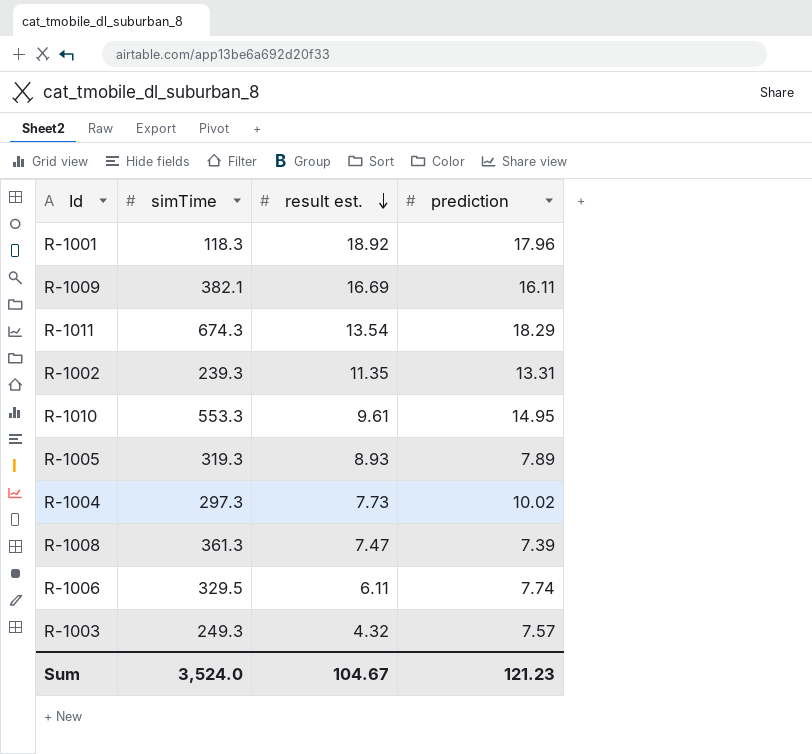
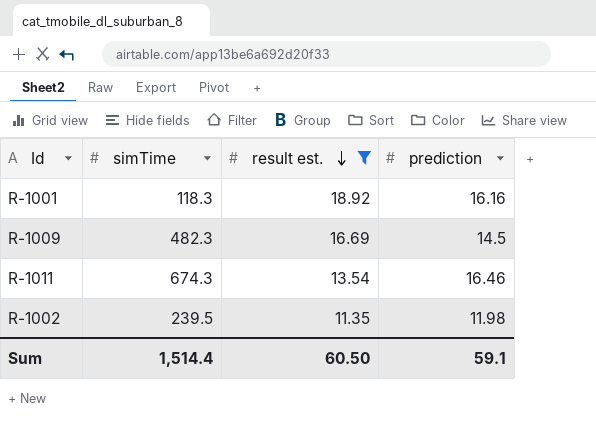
filter: none -> result est. >= 11.35
R-1001 | prediction: 17.96 -> 16.16
R-1009 | simTime: 382.1 -> 482.3
R-1009 | prediction: 16.11 -> 14.5
R-1011 | prediction: 18.29 -> 16.46
R-1002 | simTime: 239.3 -> 239.5
R-1002 | prediction: 13.31 -> 11.98
Sum | simTime: 3,524.0 -> 1,514.4
Sum | result est.: 104.67 -> 60.50
Sum | prediction: 121.23 -> 59.1

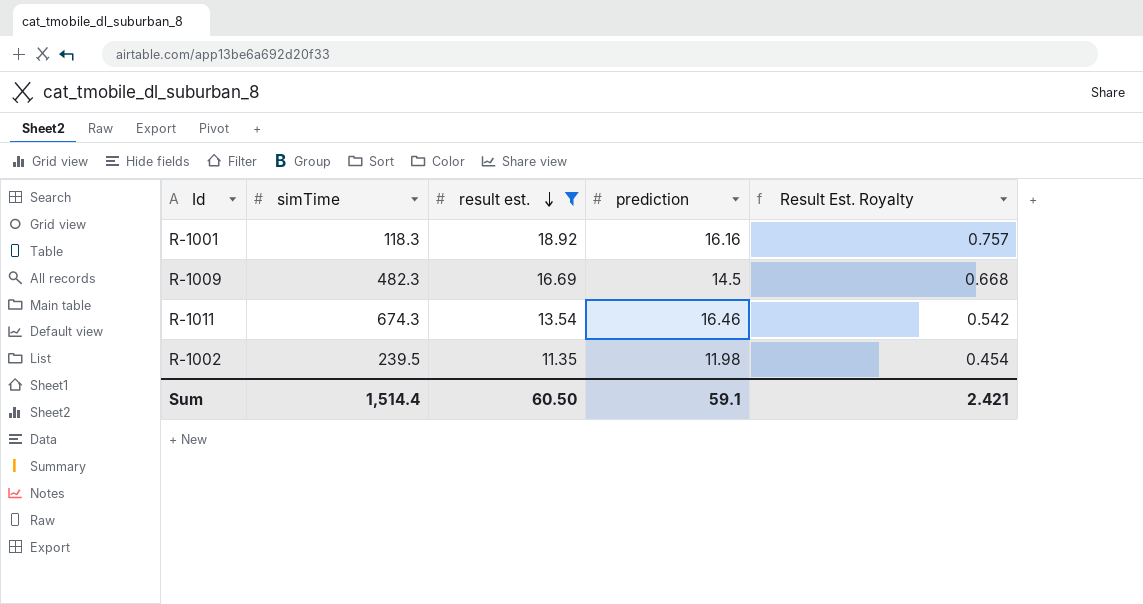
column Result Est. Royalty | formula: none -> [result est.] * 0.04

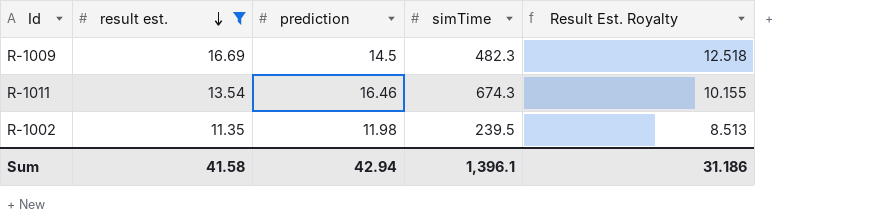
column simTime | position: 2 -> 4
column Result Est. Royalty | formula: [result est.] * 0.04 -> [result est.] * 0.75
row R-1001: 118.3 | 18.92 | 16.16 | 0.757 -> none
Sum | result est.: 60.50 -> 41.58
Sum | prediction: 59.1 -> 42.94
Sum | simTime: 1,514.4 -> 1,396.1
Sum | Result Est. Royalty: 2.421 -> 31.186

